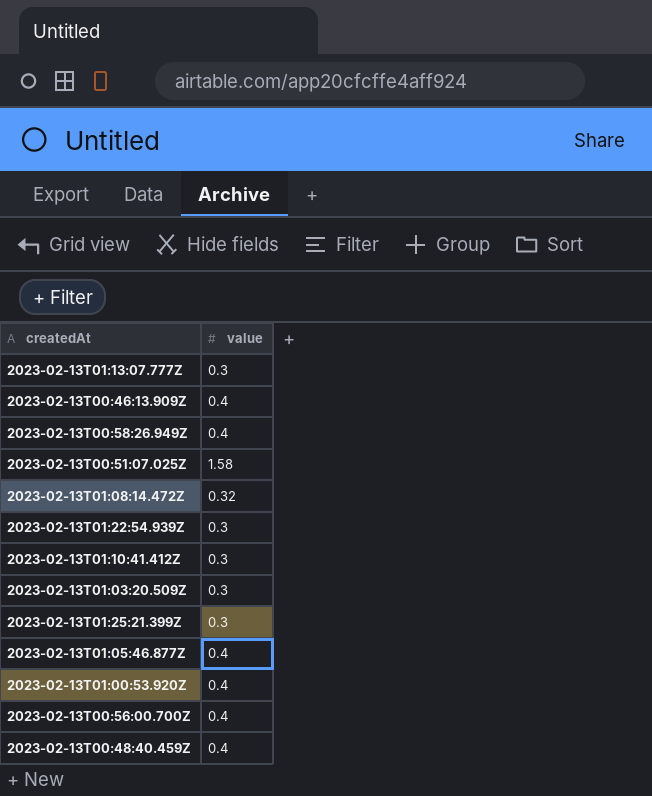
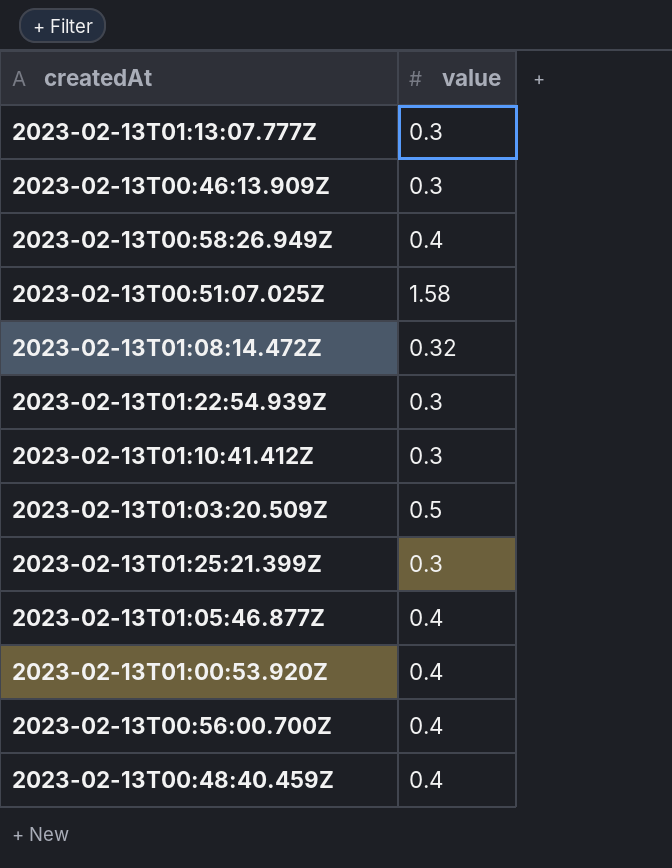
2023-02-13T00:46:13.909Z | value: 0.4 -> 0.3
2023-02-13T01:03:20.509Z | value: 0.3 -> 0.5

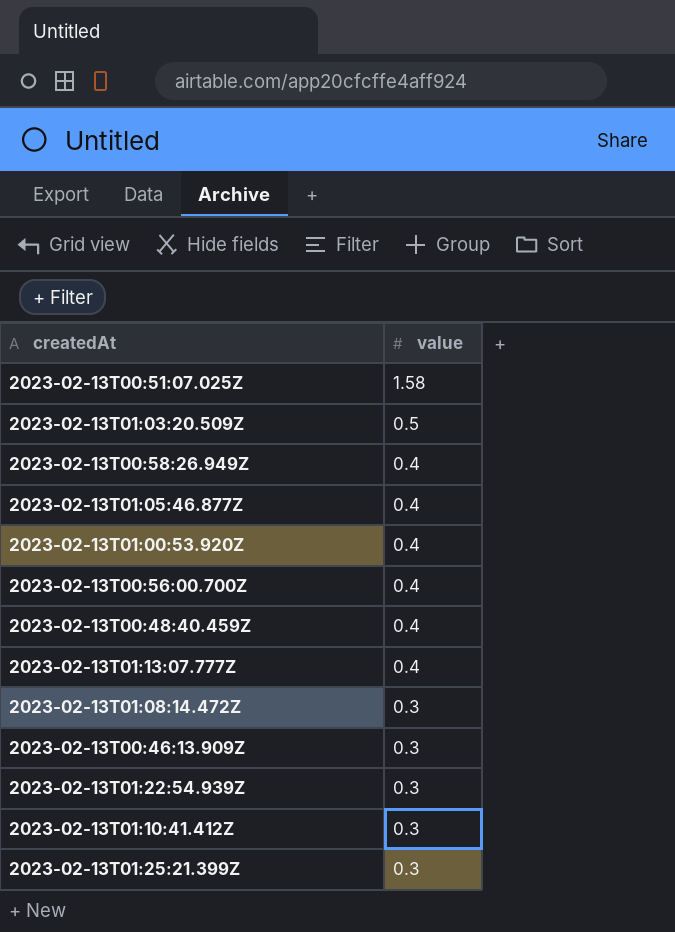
row order: none -> value descending
2023-02-13T01:13:07.777Z | value: 0.3 -> 0.4
2023-02-13T01:08:14.472Z | value: 0.32 -> 0.3

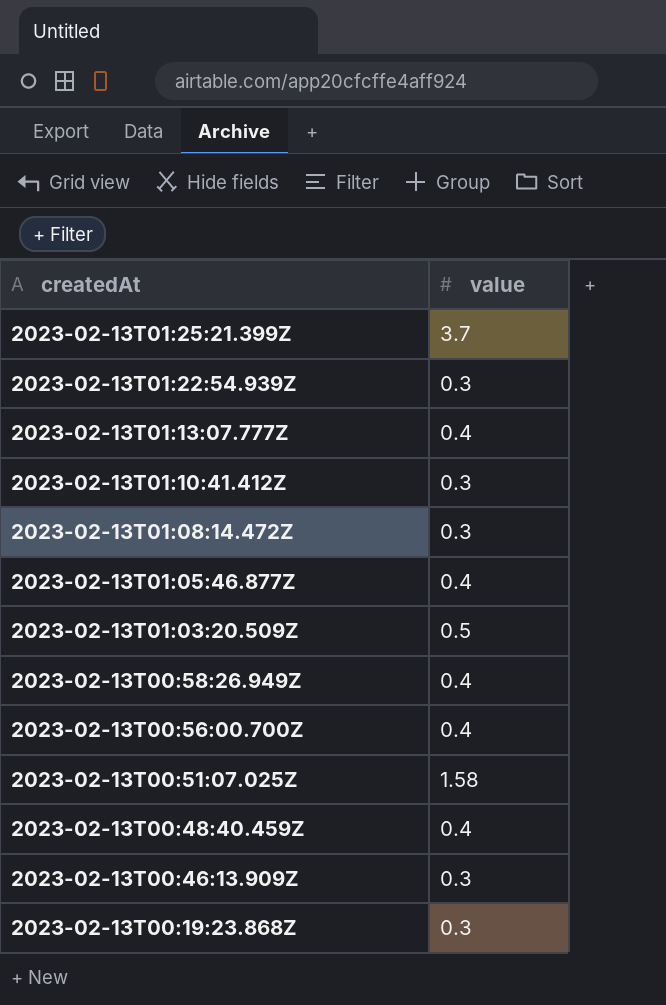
row order: value descending -> createdAt descending
row 2023-02-13T01:00:53.920Z: 0.4 -> none
2023-02-13T01:25:21.399Z | value: 0.3 -> 3.7
row 2023-02-13T00:19:23.868Z: none -> 0.3

